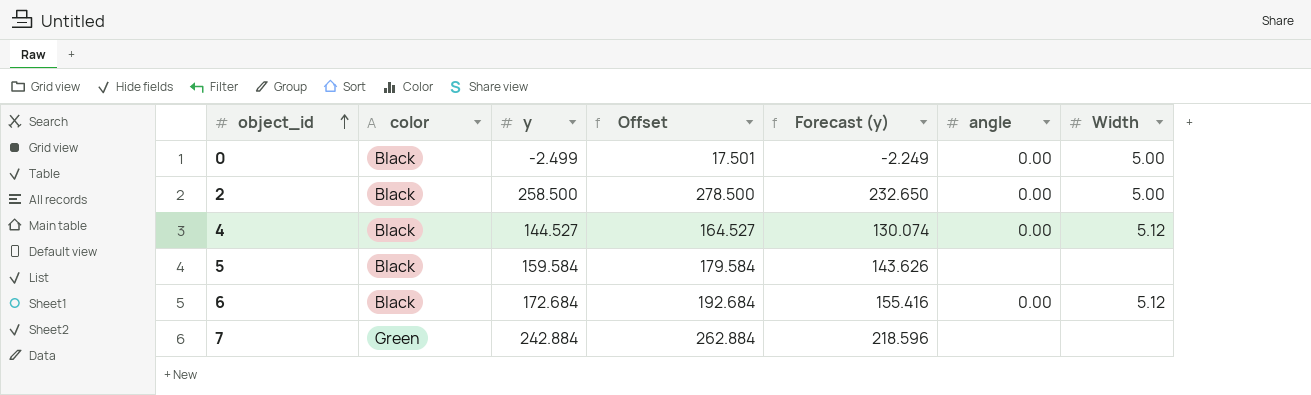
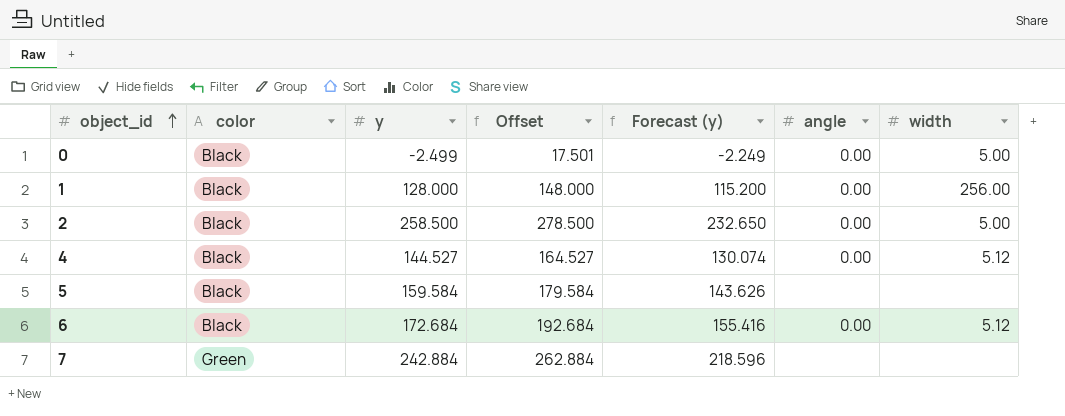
column name: Width -> width
row 1: none -> Black | 128.000 | 148.000 | 115.200 | 0.00 | 256.00

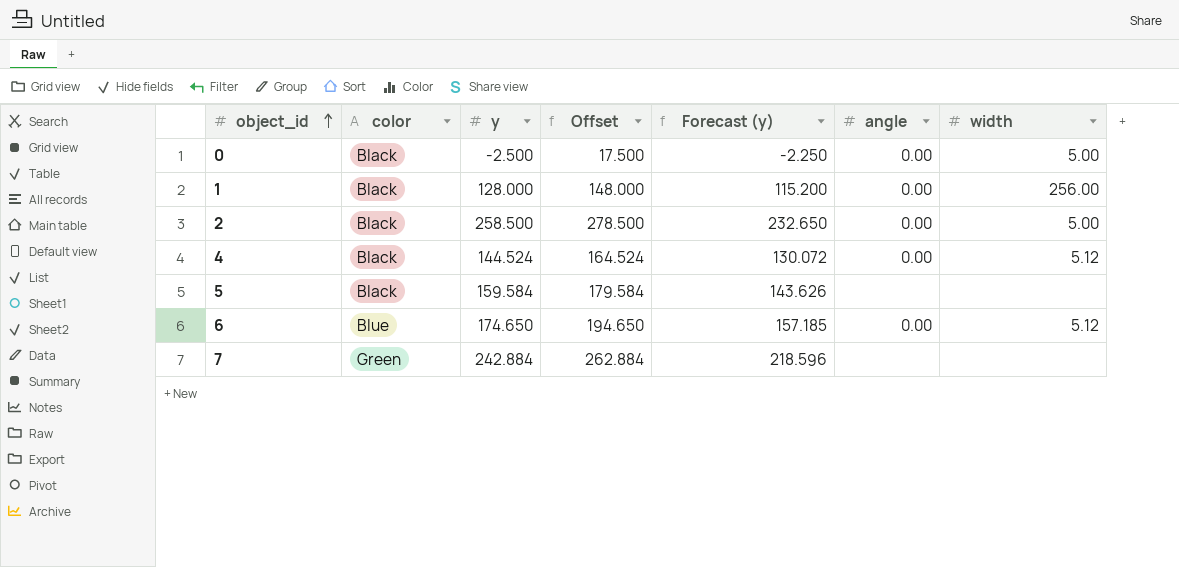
0 | y: -2.499 -> -2.500
0 | Offset: 17.501 -> 17.500
0 | Forecast (y): -2.249 -> -2.250
4 | y: 144.527 -> 144.524
4 | Offset: 164.527 -> 164.524
4 | Forecast (y): 130.074 -> 130.072
6 | color: Black -> Blue
6 | y: 172.684 -> 174.650
6 | Offset: 192.684 -> 194.650
6 | Forecast (y): 155.416 -> 157.185

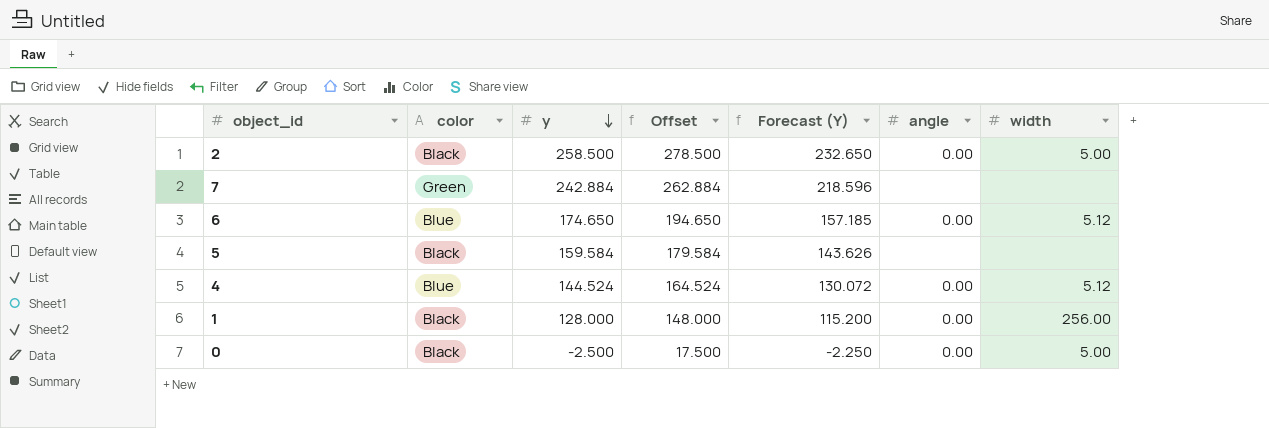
row order: object_id ascending -> y descending
column name: Forecast (y) -> Forecast (Y)
4 | color: Black -> Blue

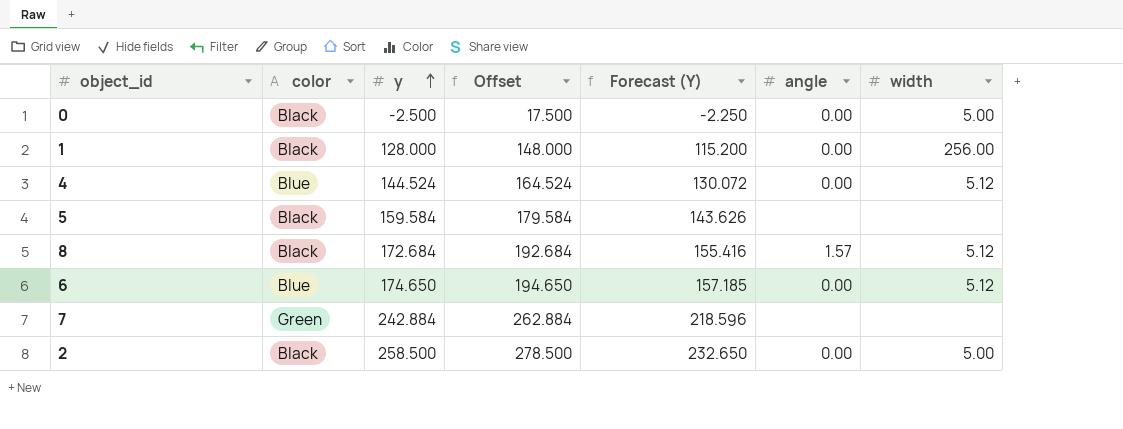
row order: y descending -> y ascending
row 8: none -> Black | 172.684 | 192.684 | 155.416 | 1.57 | 5.12

